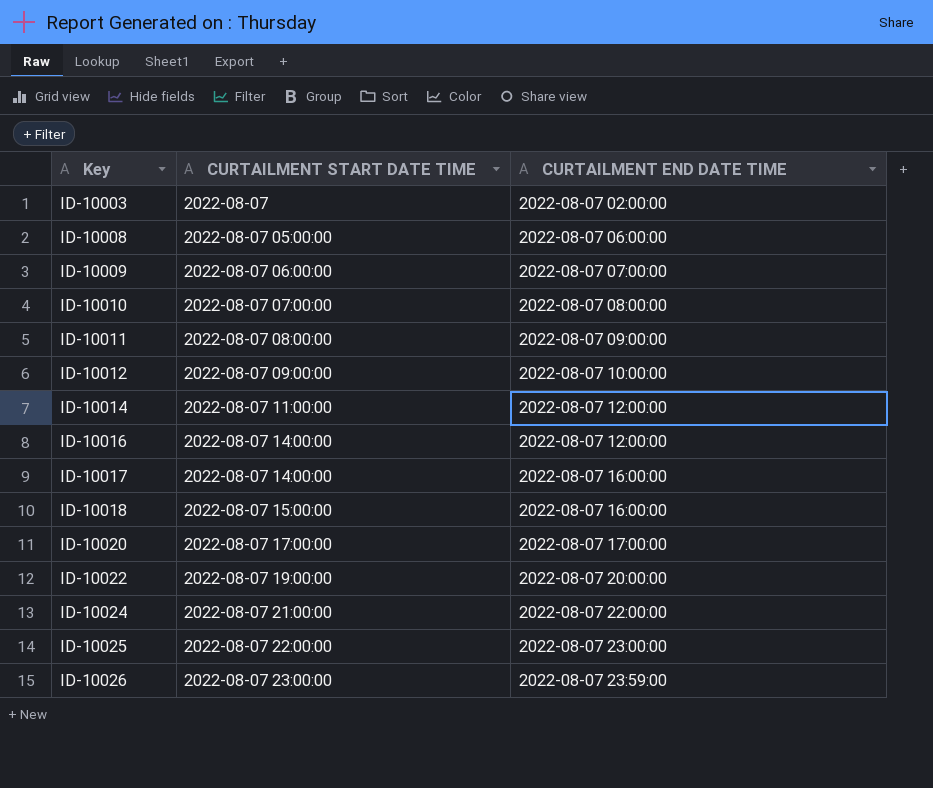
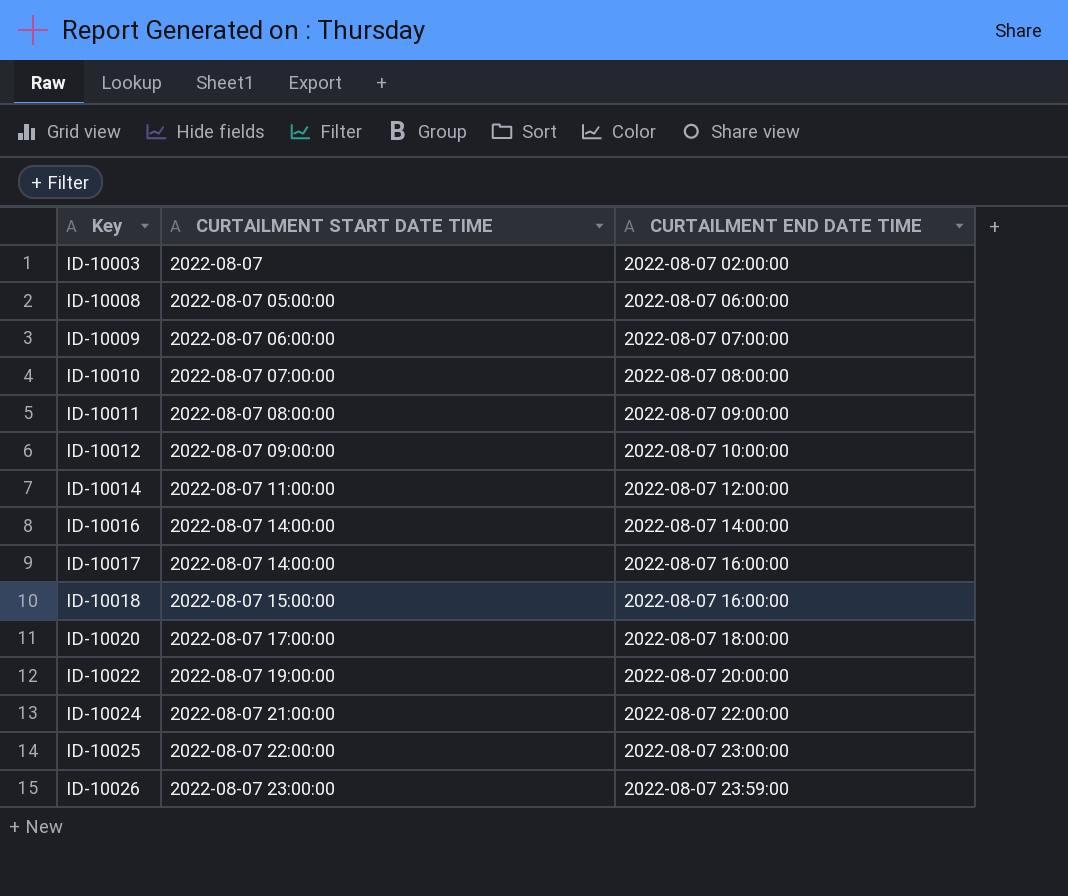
ID-10016 | CURTAILMENT END DATE TIME: 2022-08-07 12:00:00 -> 2022-08-07 14:00:00
ID-10020 | CURTAILMENT END DATE TIME: 2022-08-07 17:00:00 -> 2022-08-07 18:00:00

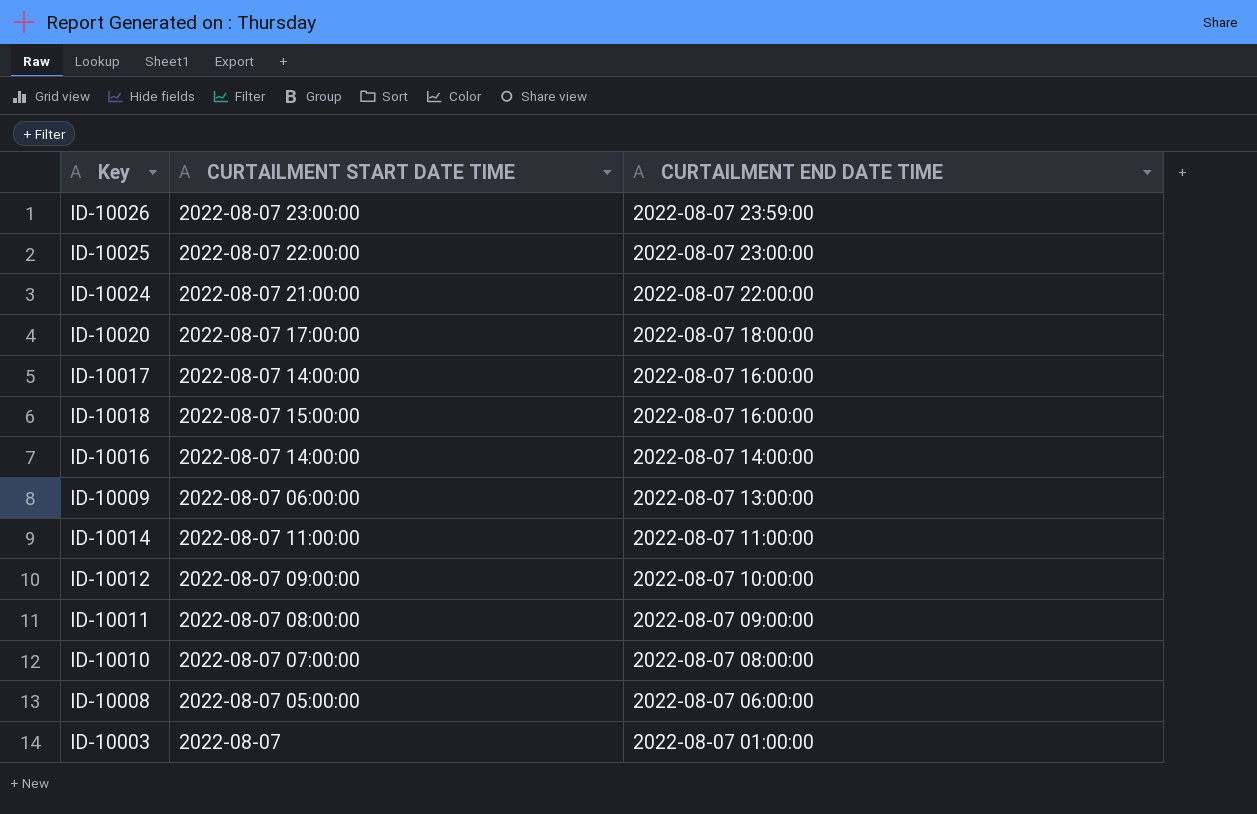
row order: Key ascending -> CURTAILMENT END DATE TIME descending
row ID-10022: 2022-08-07 19:00:00 | 2022-08-07 20:00:00 -> none
ID-10009 | CURTAILMENT END DATE TIME: 2022-08-07 07:00:00 -> 2022-08-07 13:00:00
ID-10014 | CURTAILMENT END DATE TIME: 2022-08-07 12:00:00 -> 2022-08-07 11:00:00
ID-10003 | CURTAILMENT END DATE TIME: 2022-08-07 02:00:00 -> 2022-08-07 01:00:00

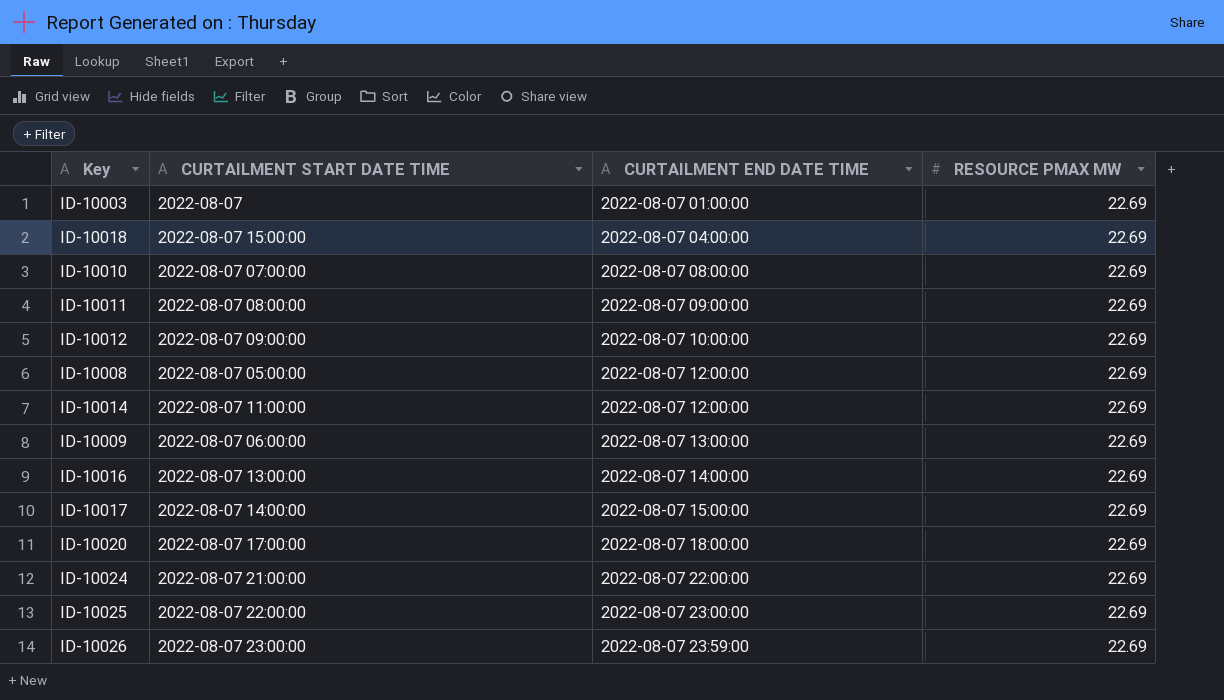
row order: CURTAILMENT END DATE TIME descending -> CURTAILMENT END DATE TIME ascending
column RESOURCE PMAX MW | position: none -> 4
ID-10018 | CURTAILMENT END DATE TIME: 2022-08-07 16:00:00 -> 2022-08-07 04:00:00
ID-10008 | CURTAILMENT END DATE TIME: 2022-08-07 06:00:00 -> 2022-08-07 12:00:00
ID-10014 | CURTAILMENT END DATE TIME: 2022-08-07 11:00:00 -> 2022-08-07 12:00:00
ID-10016 | CURTAILMENT START DATE TIME: 2022-08-07 14:00:00 -> 2022-08-07 13:00:00
ID-10017 | CURTAILMENT END DATE TIME: 2022-08-07 16:00:00 -> 2022-08-07 15:00:00

